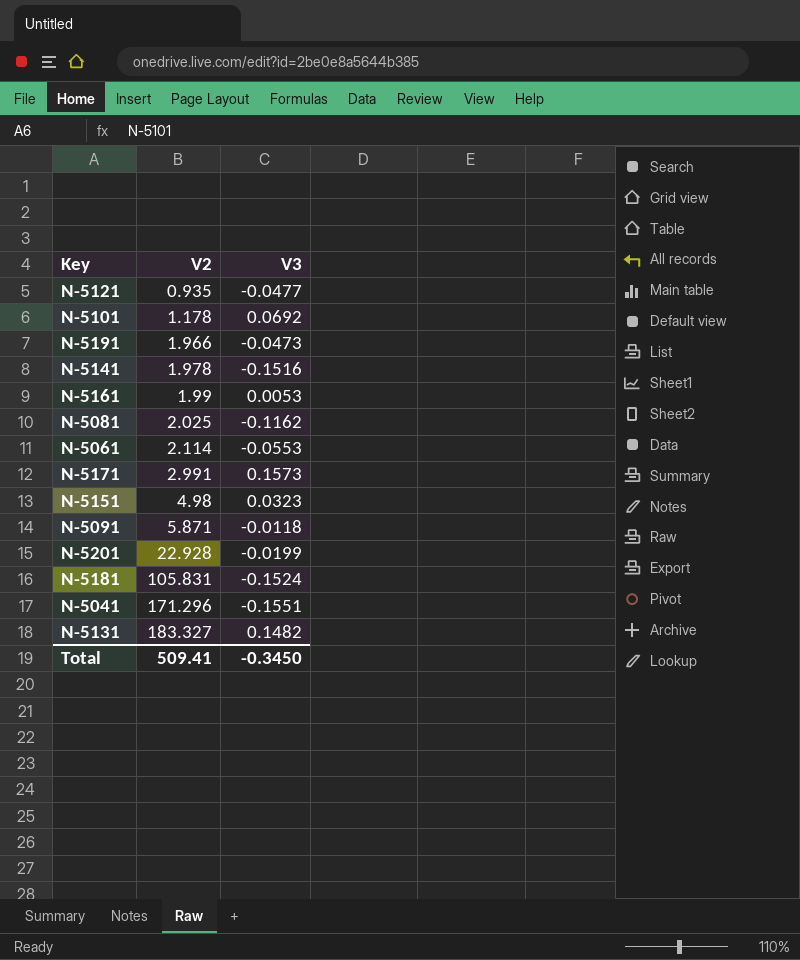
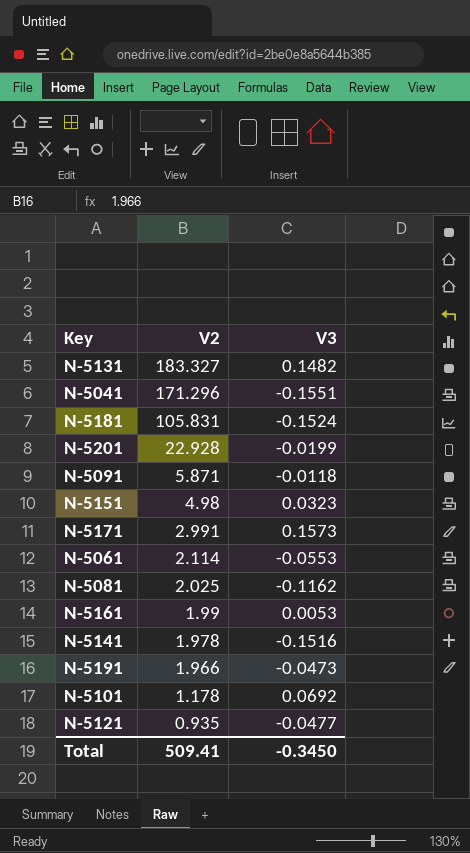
row order: V2 ascending -> V2 descending

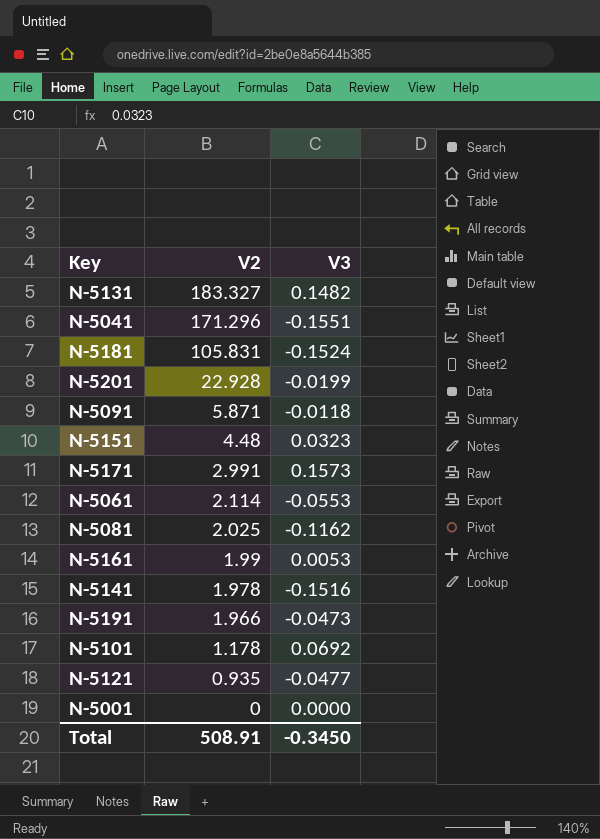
N-5151 | V2: 4.98 -> 4.48
row N-5001: none -> 0 | 0.0000
Total | V2: 509.41 -> 508.91

